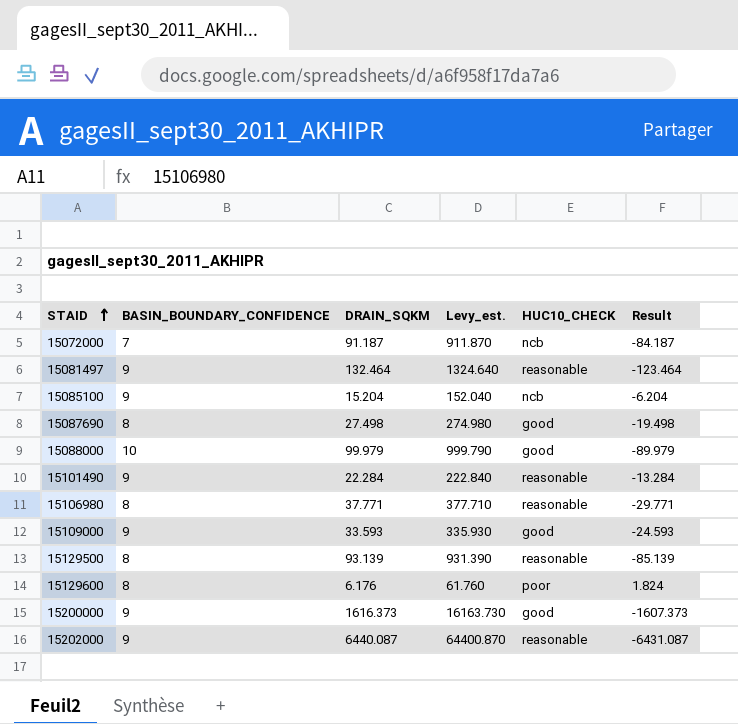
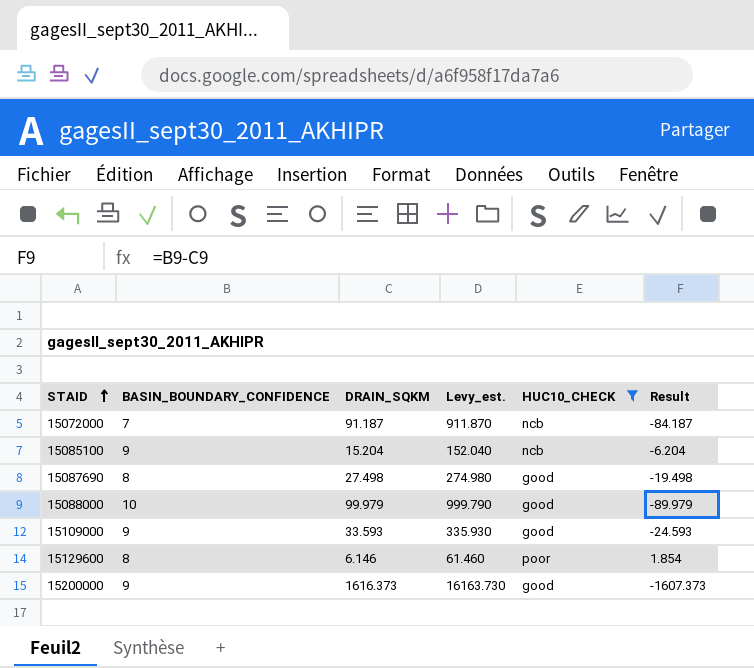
filter: none -> HUC10_CHECK != reasonable
15129600 | DRAIN_SQKM: 6.176 -> 6.146
15129600 | Levy_est.: 61.760 -> 61.460
15129600 | Result: 1.824 -> 1.854

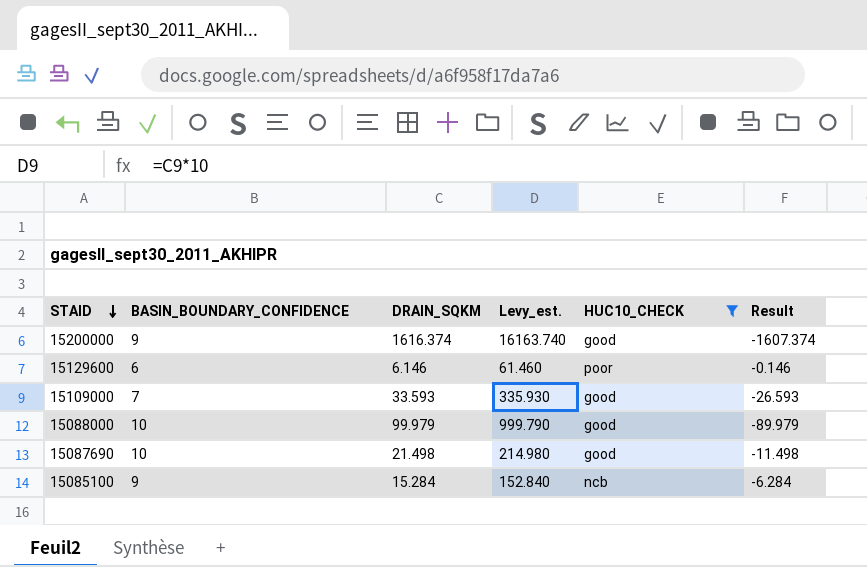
row order: STAID ascending -> STAID descending
row 15072000: 7 | 91.187 | 911.870 | ncb | -84.187 -> none
15200000 | DRAIN_SQKM: 1616.373 -> 1616.374
15200000 | Levy_est.: 16163.730 -> 16163.740
15200000 | Result: -1607.373 -> -1607.374
15129600 | BASIN_BOUNDARY_CONFIDENCE: 8 -> 6
15129600 | Result: 1.854 -> -0.146
15109000 | BASIN_BOUNDARY_CONFIDENCE: 9 -> 7
15109000 | Result: -24.593 -> -26.593
15087690 | BASIN_BOUNDARY_CONFIDENCE: 8 -> 10
15087690 | DRAIN_SQKM: 27.498 -> 21.498
15087690 | Levy_est.: 274.980 -> 214.980
15087690 | Result: -19.498 -> -11.498
15085100 | DRAIN_SQKM: 15.204 -> 15.284
15085100 | Levy_est.: 152.040 -> 152.840
15085100 | Result: -6.204 -> -6.284

